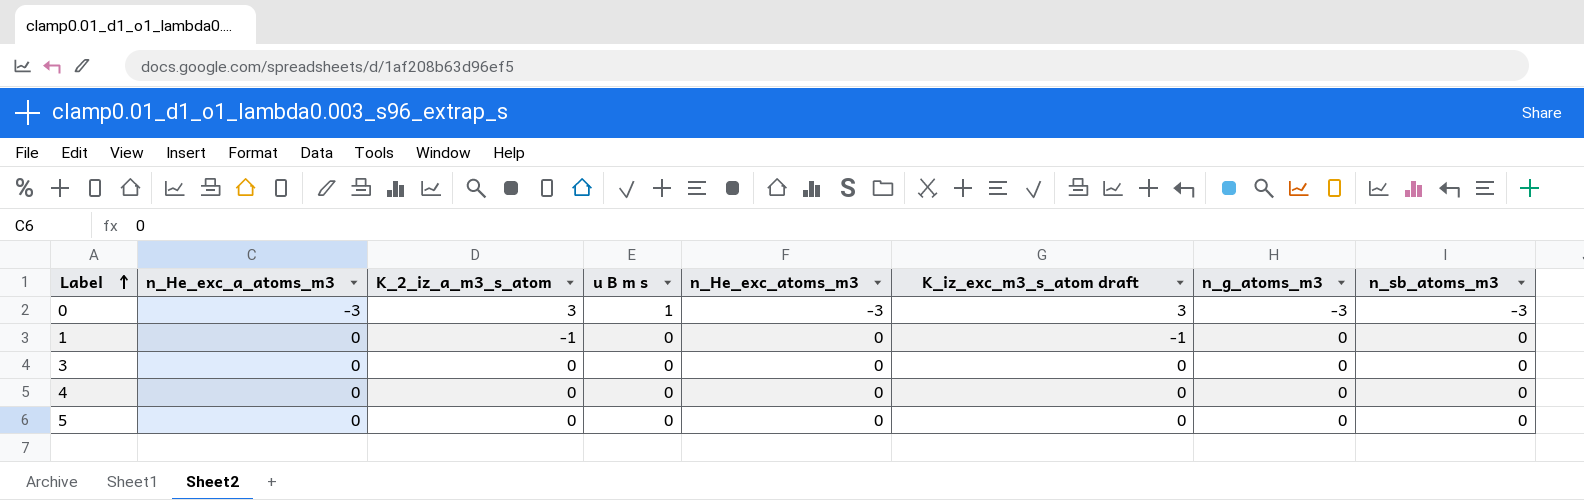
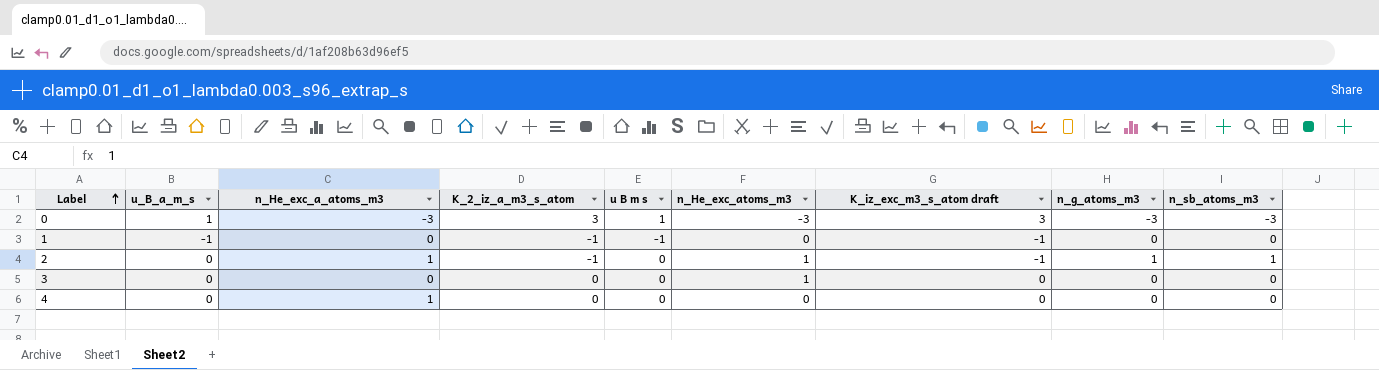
column u_B_a_m_s | position: none -> 2
row 5: 0 | 0 | 0 | 0 | 0 | 0 | 0 -> none
1 | u B m s: 0 -> -1
row 2: none -> 0 | 1 | -1 | 0 | 1 | -1 | 1 | 1
3 | n_He_exc_atoms_m3: 0 -> 1
4 | n_He_exc_a_atoms_m3: 0 -> 1

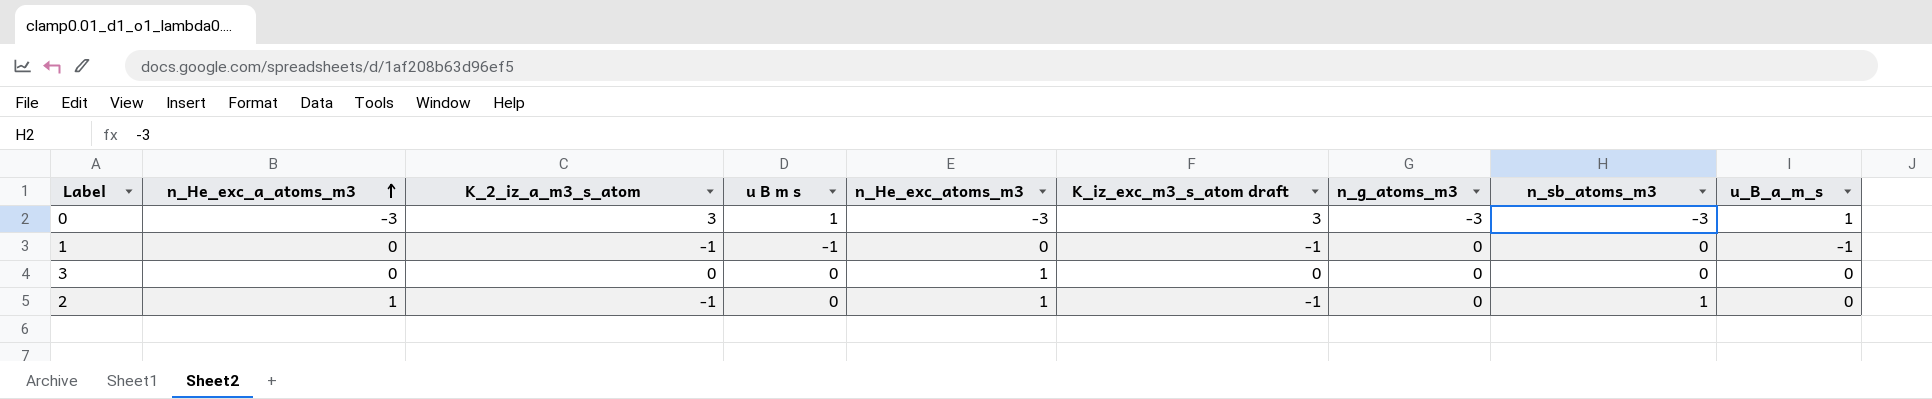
row order: Label ascending -> n_He_exc_a_atoms_m3 ascending
column u_B_a_m_s | position: 2 -> 9
row 4: 0 | 1 | 0 | 0 | 0 | 0 | 0 | 0 -> none
2 | n_g_atoms_m3: 1 -> 0

